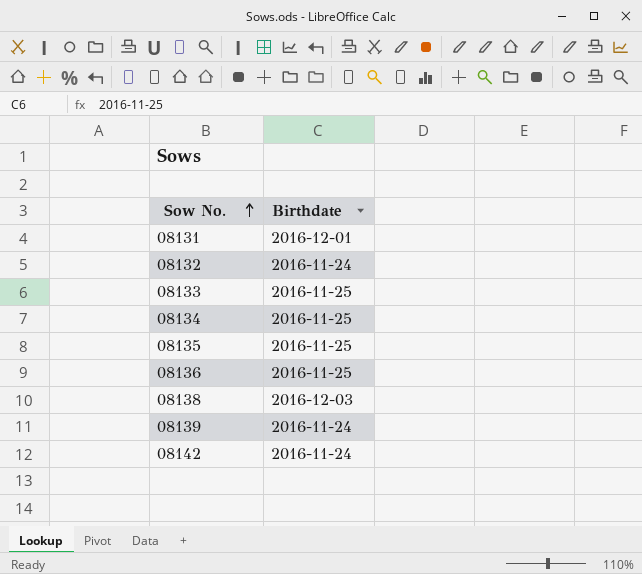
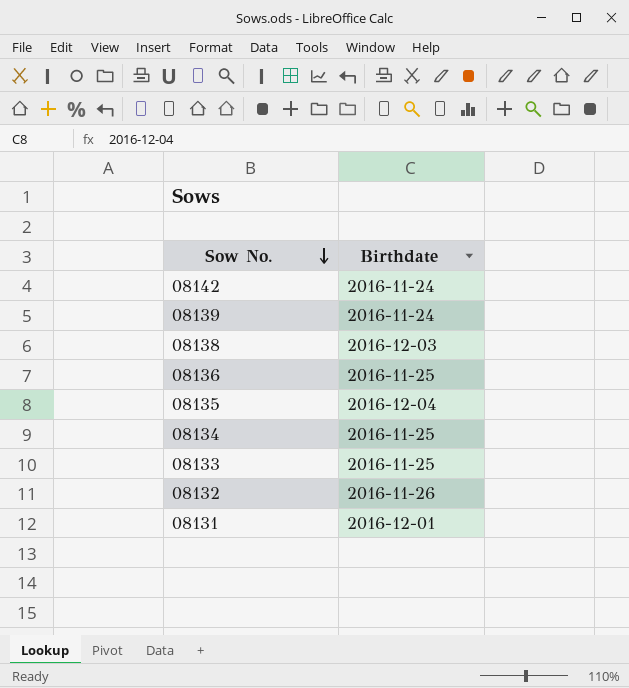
row order: Sow No. ascending -> Sow No. descending
08135 | Birthdate: 2016-11-25 -> 2016-12-04
08132 | Birthdate: 2016-11-24 -> 2016-11-26

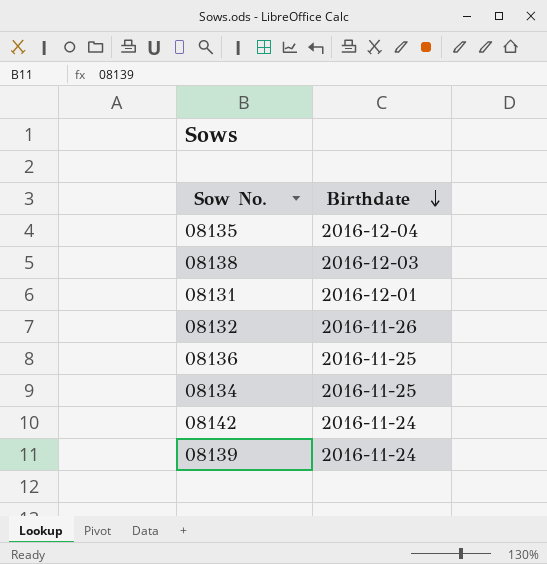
row order: Sow No. descending -> Birthdate descending
row 08133: 2016-11-25 -> none

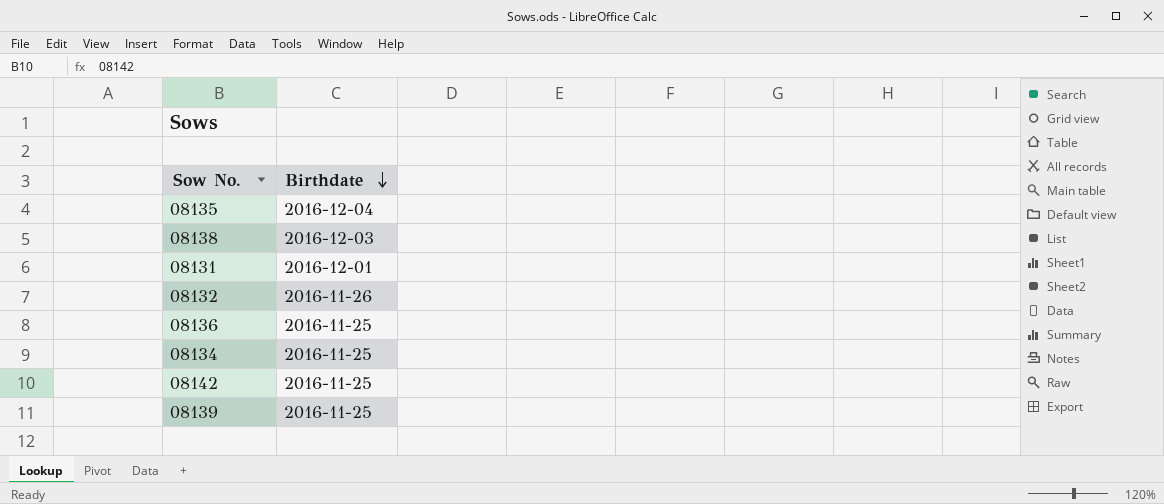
08142 | Birthdate: 2016-11-24 -> 2016-11-25
08139 | Birthdate: 2016-11-24 -> 2016-11-25

